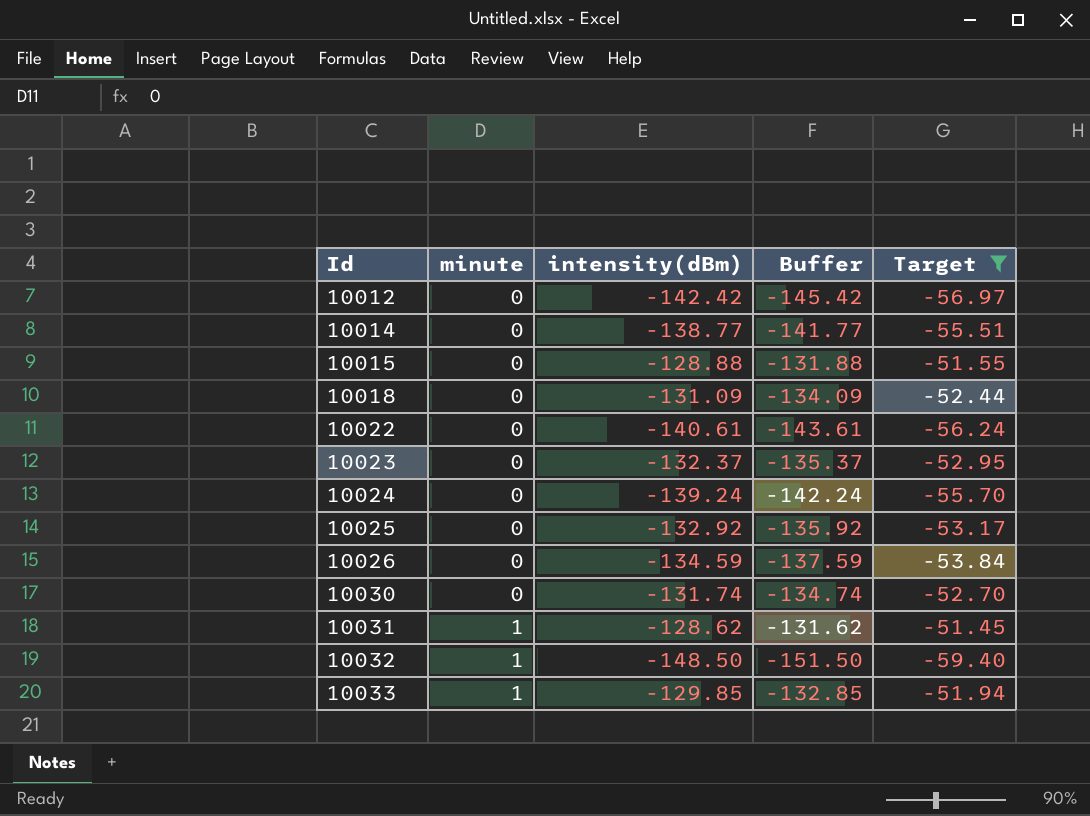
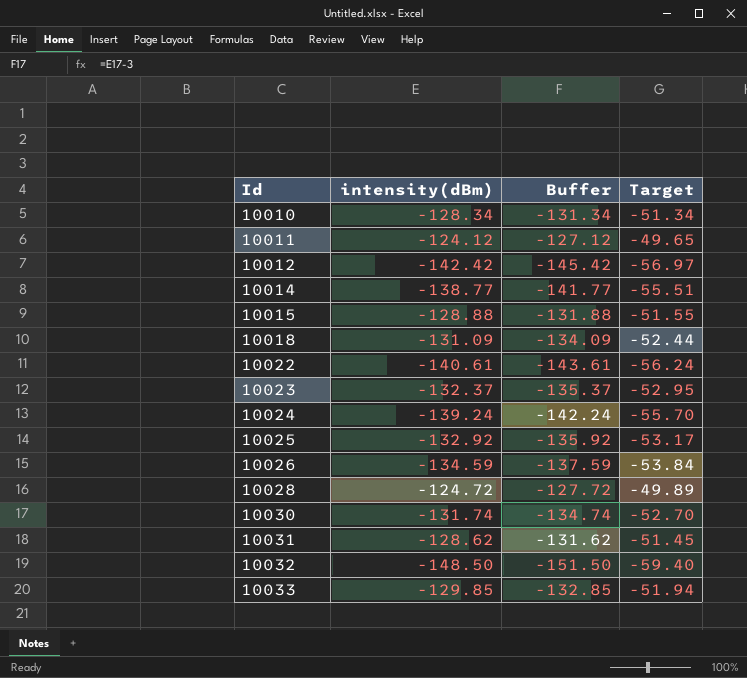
filter: Target <= -51.45 -> none
column minute | position: 2 -> none

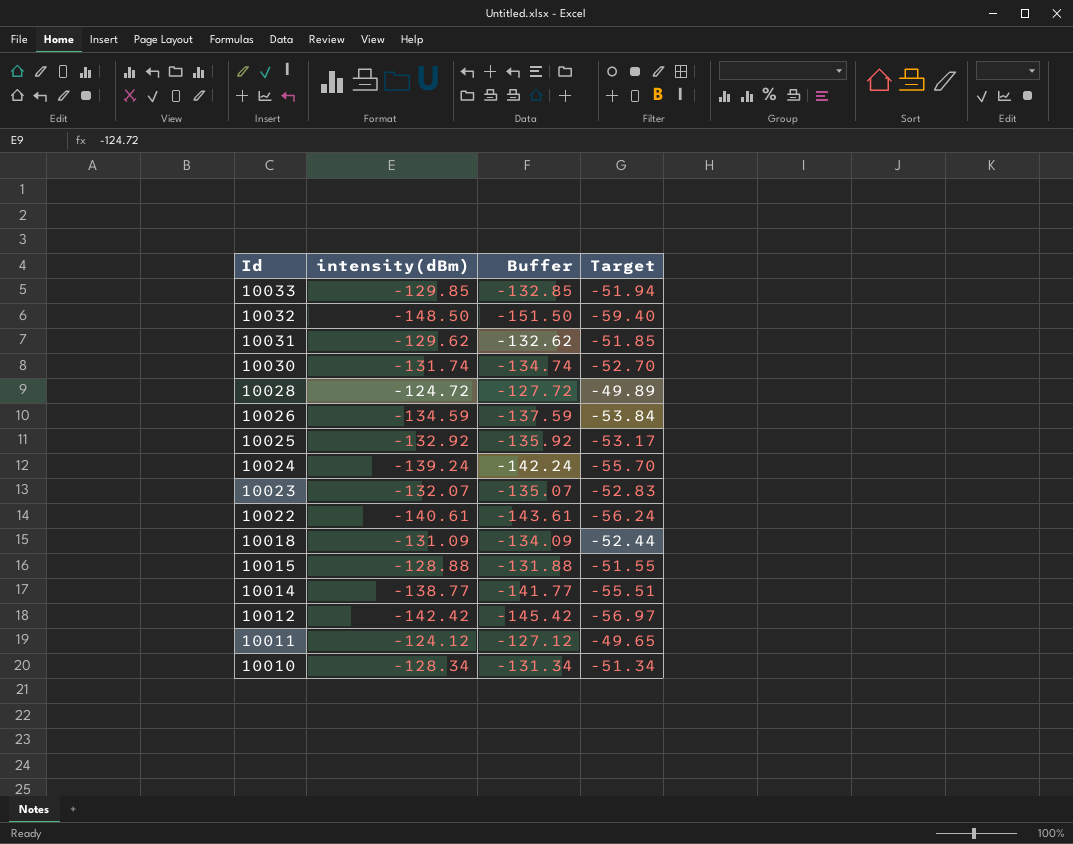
row order: Id ascending -> Id descending
10031 | intensity(dBm): -128.62 -> -129.62
10031 | Buffer: -131.62 -> -132.62
10031 | Target: -51.45 -> -51.85
10023 | intensity(dBm): -132.37 -> -132.07
10023 | Buffer: -135.37 -> -135.07
10023 | Target: -52.95 -> -52.83

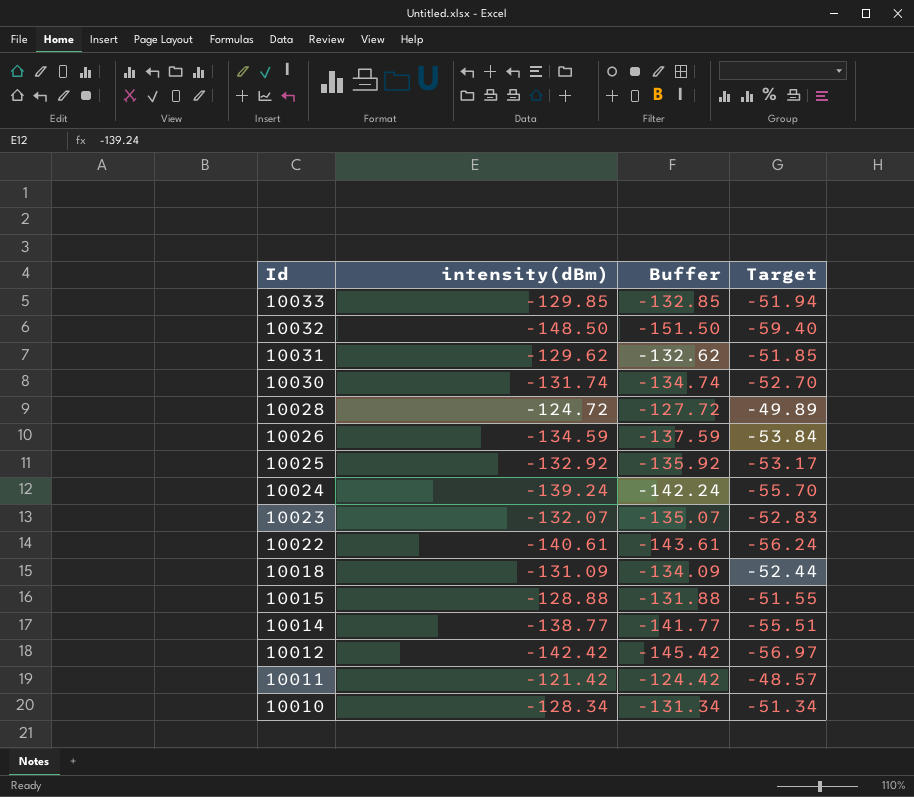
10011 | intensity(dBm): -124.12 -> -121.42
10011 | Buffer: -127.12 -> -124.42
10011 | Target: -49.65 -> -48.57

